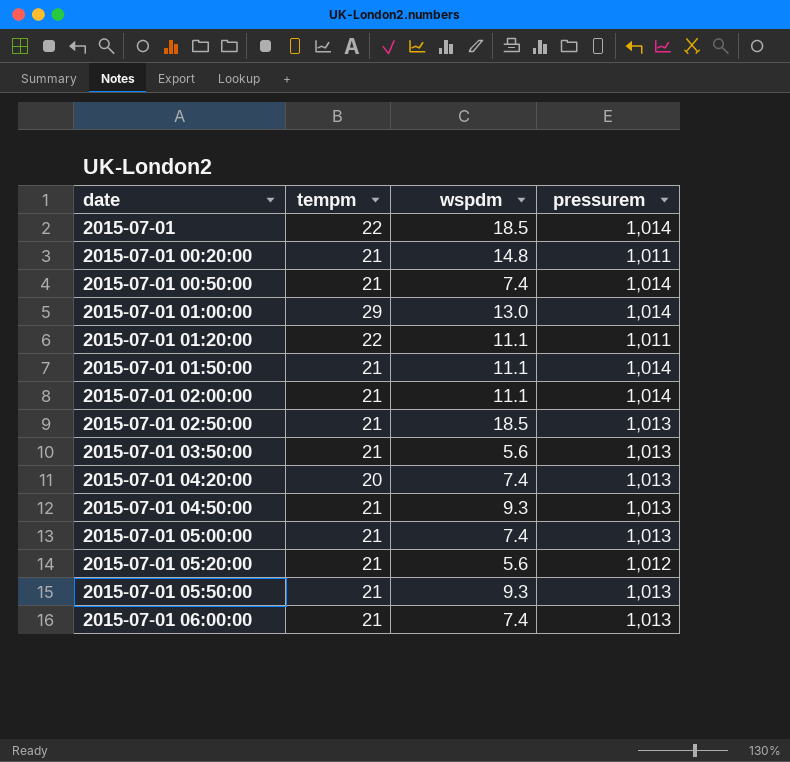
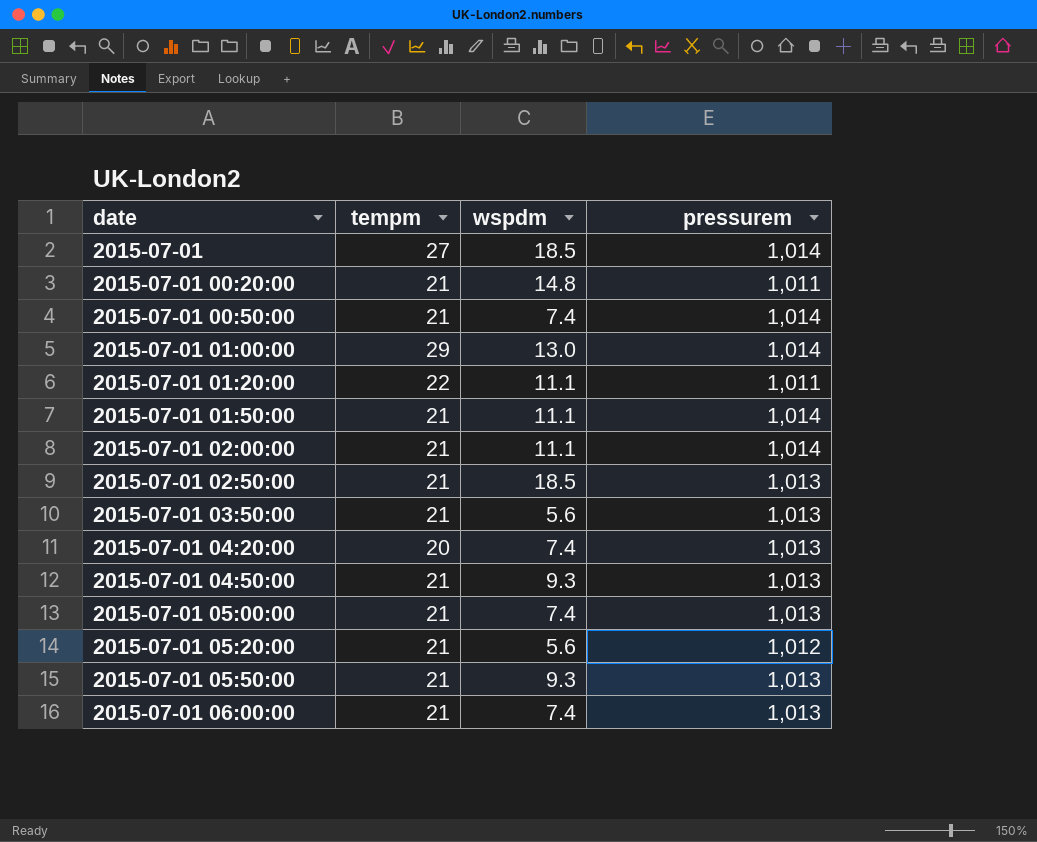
2015-07-01 | tempm: 22 -> 27

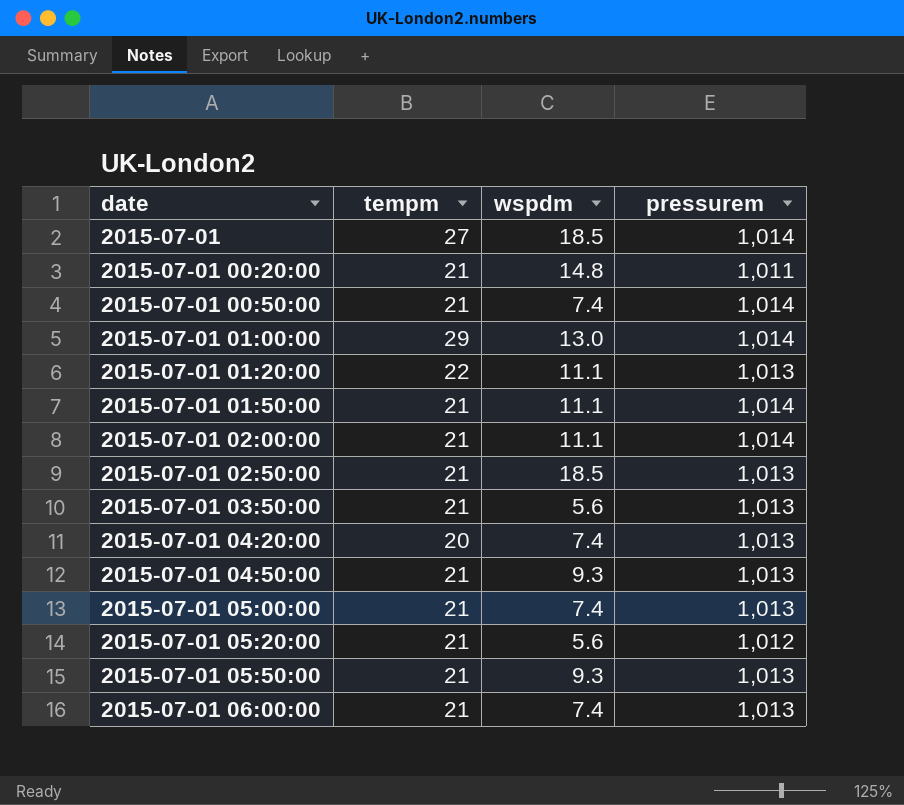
2015-07-01 01:20:00 | pressurem: 1,011 -> 1,013

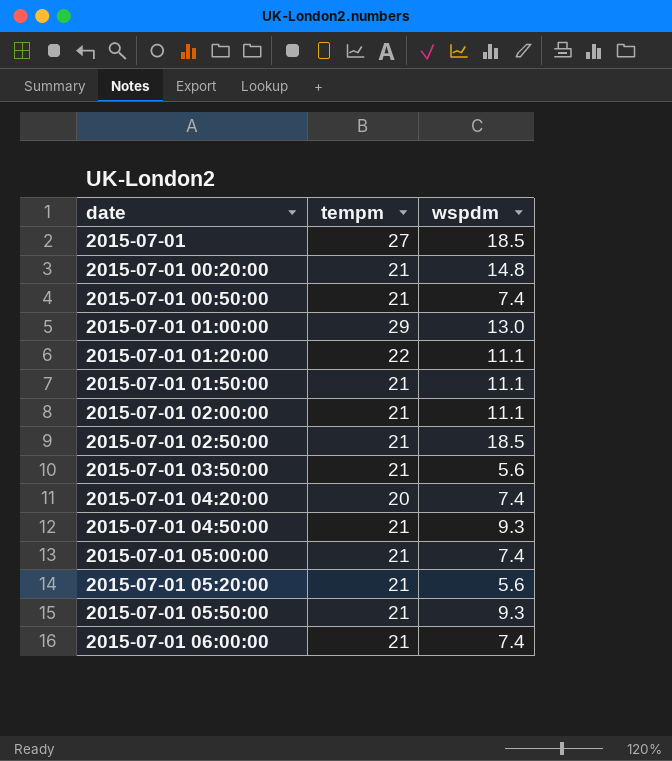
column pressurem | position: 4 -> none

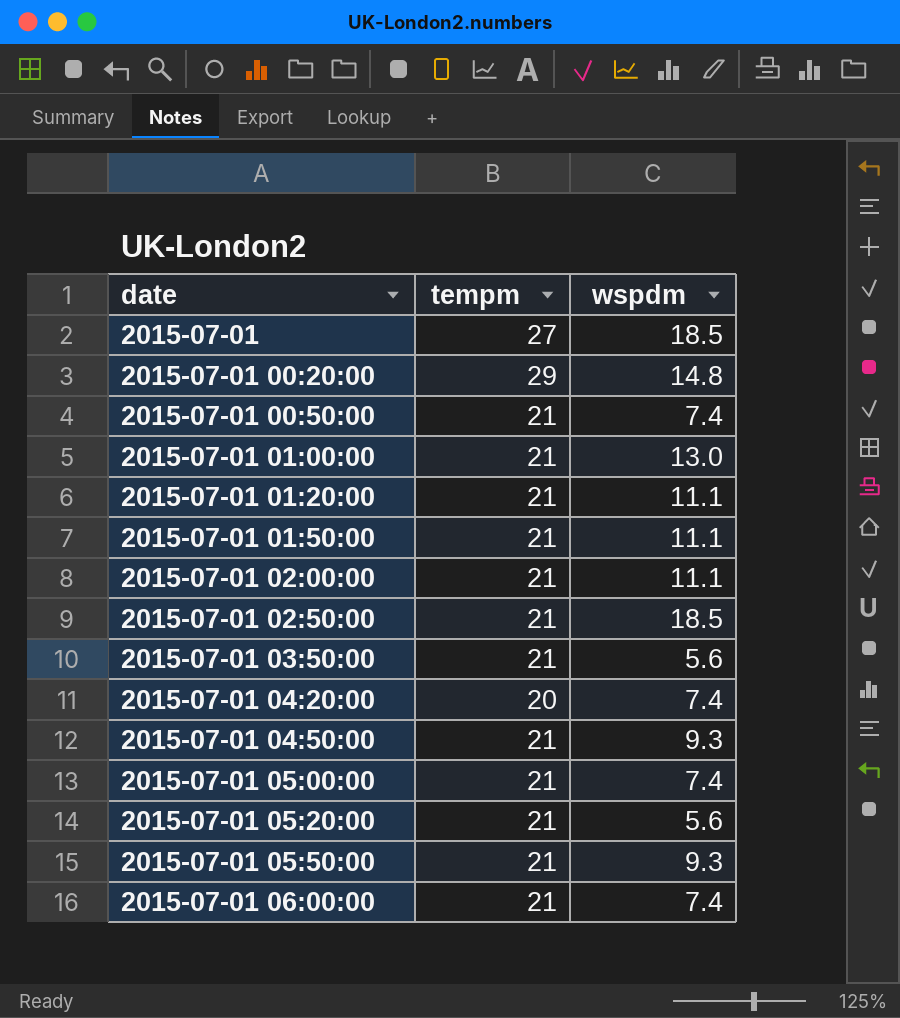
2015-07-01 00:20:00 | tempm: 21 -> 29
2015-07-01 01:00:00 | tempm: 29 -> 21
2015-07-01 01:20:00 | tempm: 22 -> 21

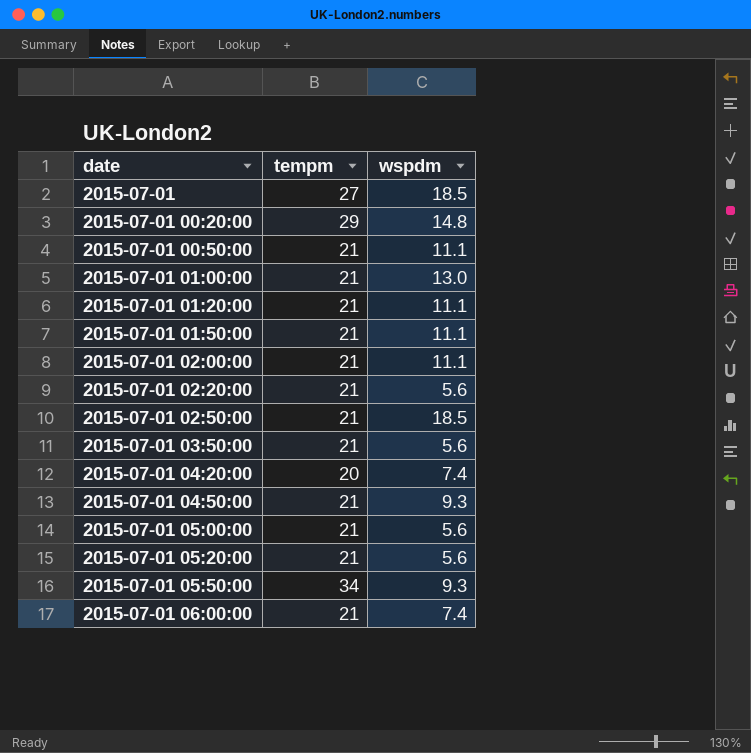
2015-07-01 00:50:00 | wspdm: 7.4 -> 11.1
row 2015-07-01 02:20:00: none -> 21 | 5.6
2015-07-01 05:00:00 | wspdm: 7.4 -> 5.6
2015-07-01 05:50:00 | tempm: 21 -> 34

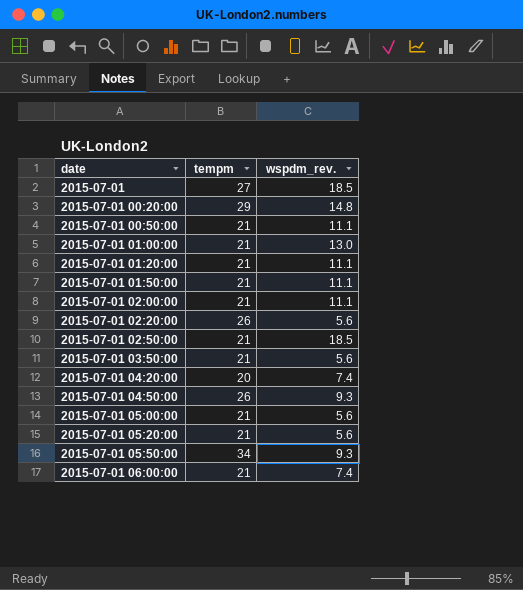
column name: wspdm -> wspdm_rev.
2015-07-01 02:20:00 | tempm: 21 -> 26
2015-07-01 04:50:00 | tempm: 21 -> 26

